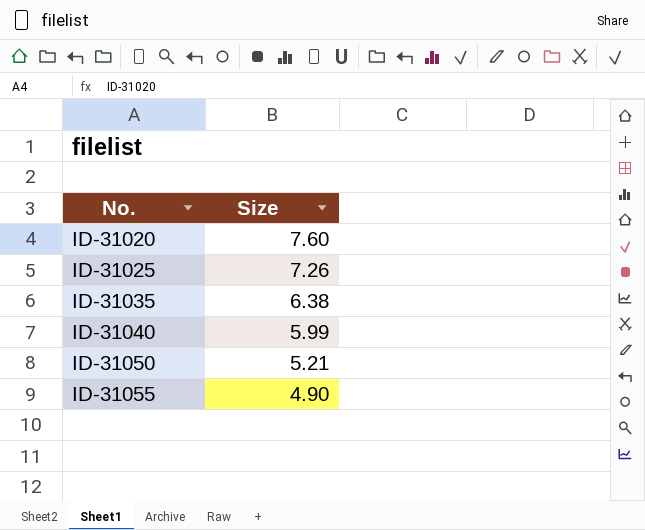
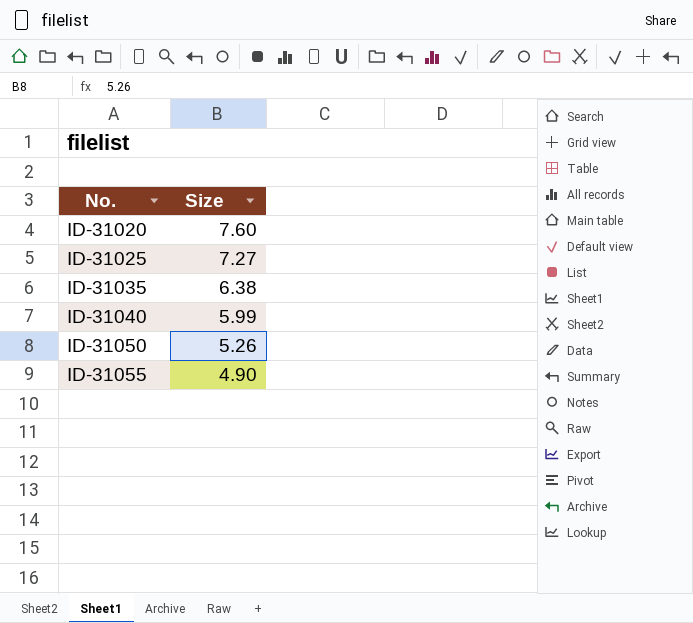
ID-31025 | Size: 7.26 -> 7.27
ID-31050 | Size: 5.21 -> 5.26

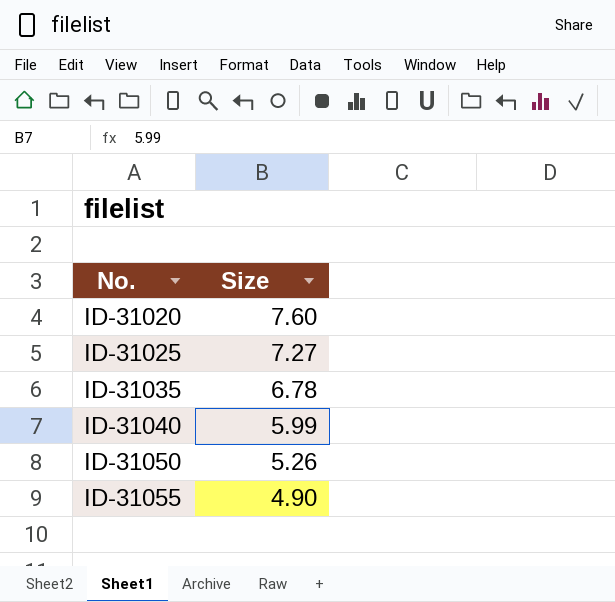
ID-31035 | Size: 6.38 -> 6.78

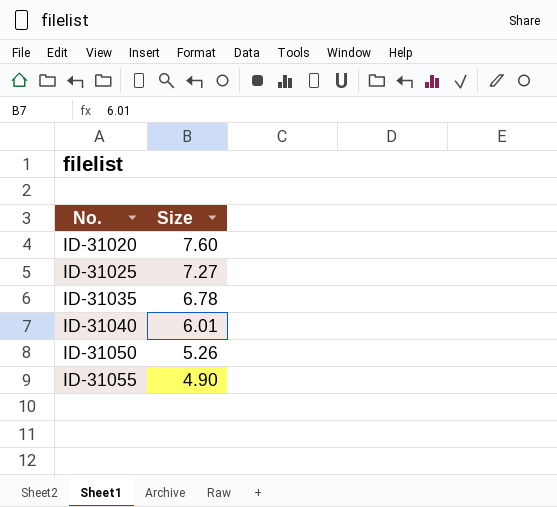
ID-31040 | Size: 5.99 -> 6.01

